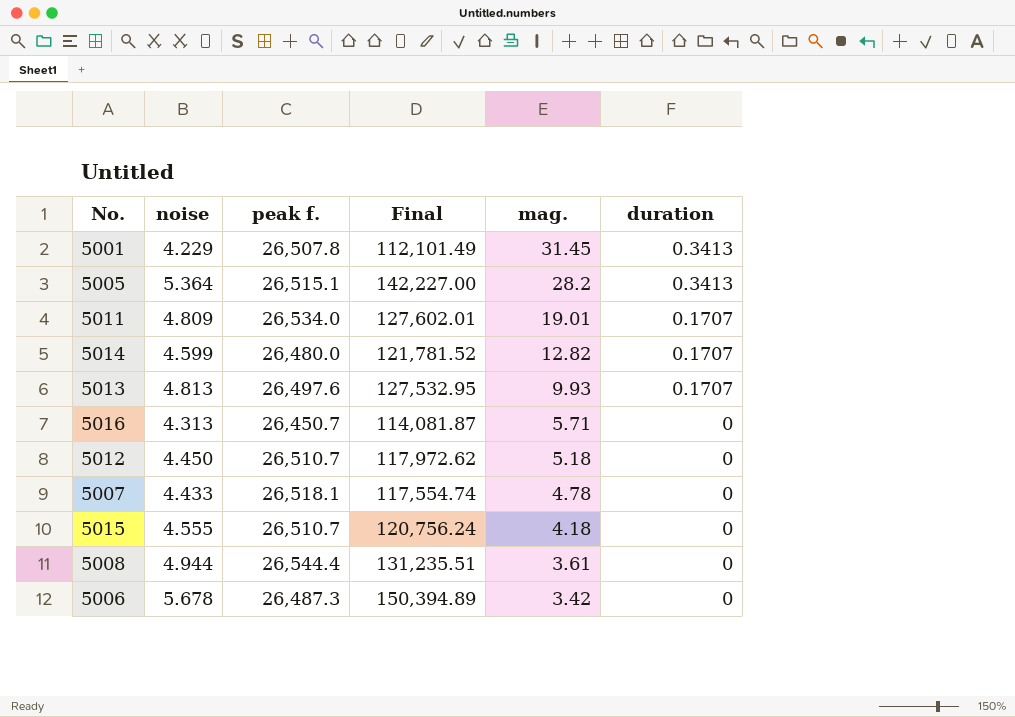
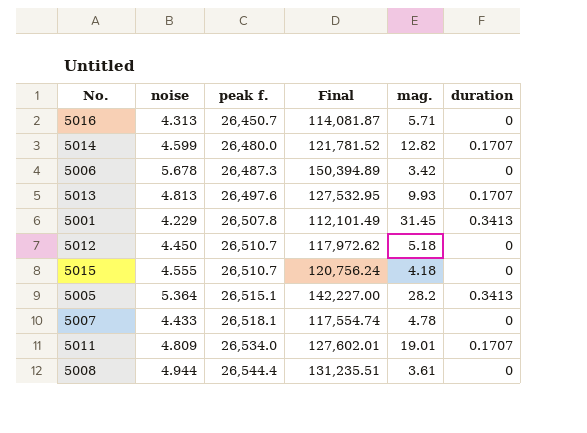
row order: mag. descending -> peak f. ascending

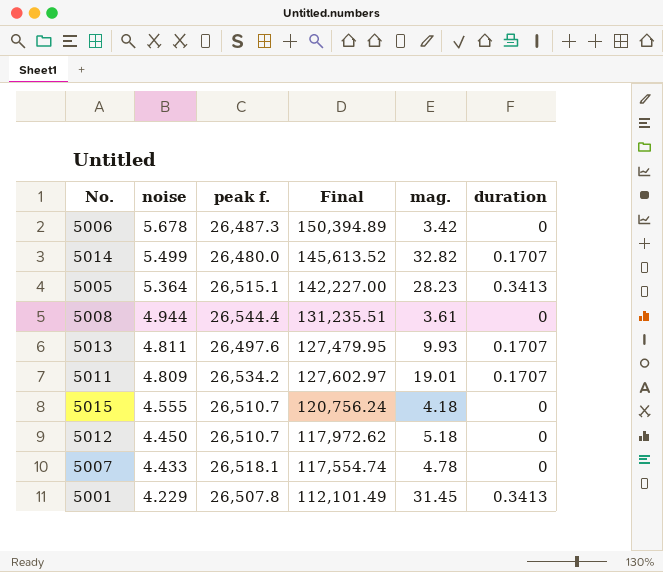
row order: peak f. ascending -> noise descending
row 5016: 4.313 | 26,450.7 | 114,081.87 | 5.71 | 0 -> none
5014 | noise: 4.599 -> 5.499
5014 | Final: 121,781.52 -> 145,613.52
5014 | mag.: 12.82 -> 32.82
5005 | mag.: 28.2 -> 28.23
5013 | noise: 4.813 -> 4.811
5013 | Final: 127,532.95 -> 127,479.95
5011 | peak f.: 26,534.0 -> 26,534.2
5011 | Final: 127,602.01 -> 127,602.97

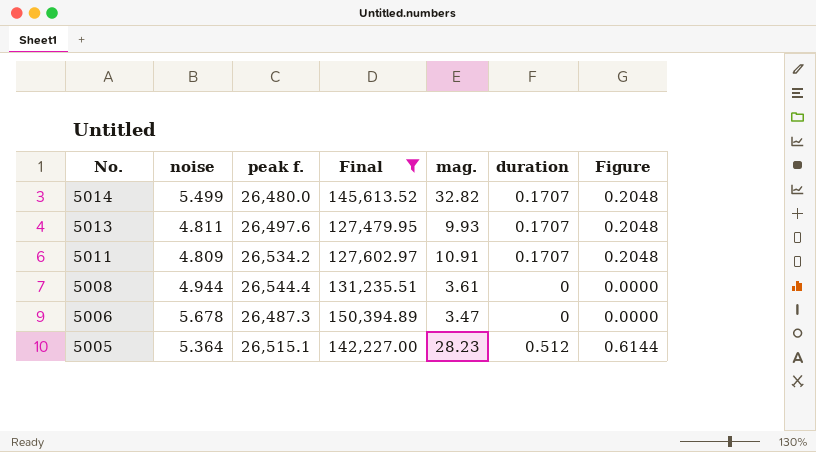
filter: none -> Final >= 127,479.95
row order: noise descending -> No. descending
column Figure | formula: none -> [duration] * 1.2
5011 | mag.: 19.01 -> 10.91
5006 | mag.: 3.42 -> 3.47
5005 | duration: 0.3413 -> 0.512

